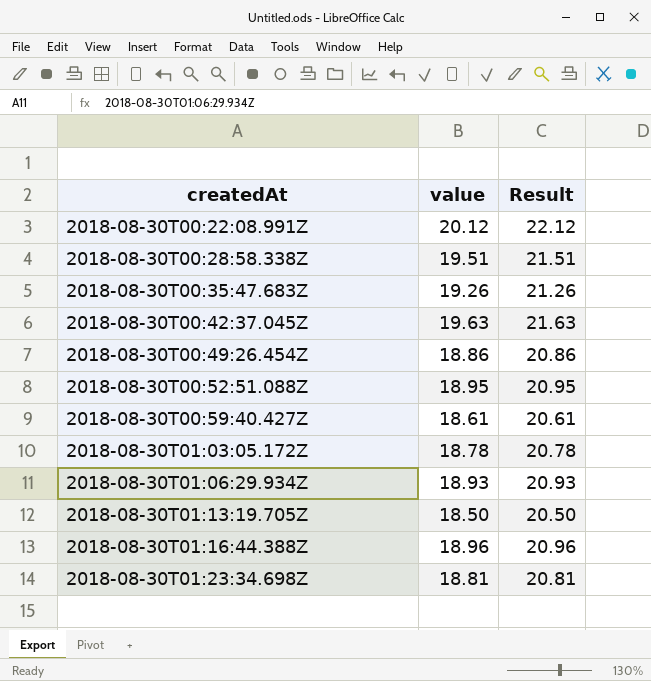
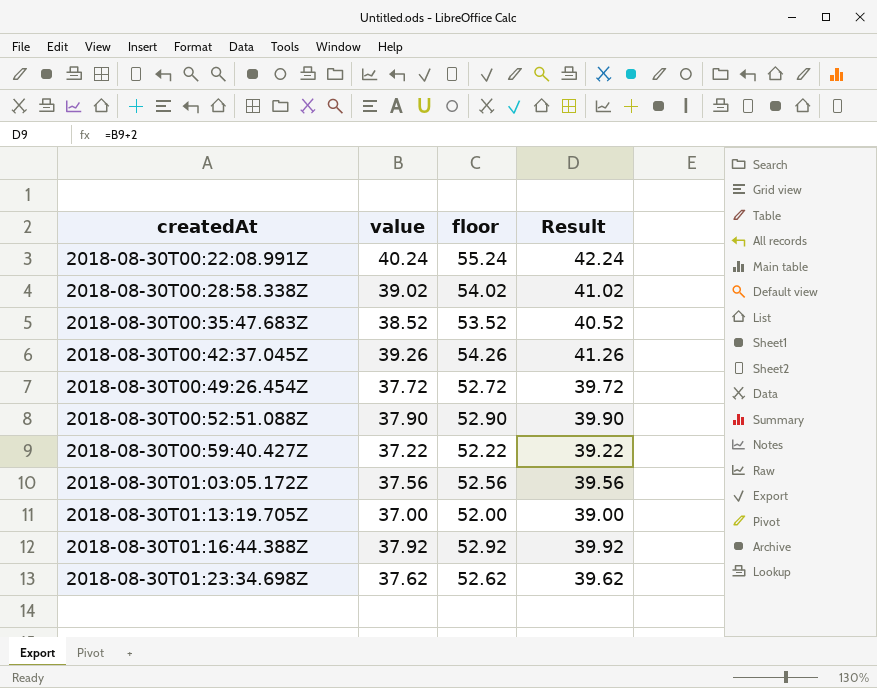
column floor | formula: none -> [value] + 15
row 2018-08-30T01:06:29.934Z: 18.93 | 20.93 -> none
2018-08-30T00:22:08.991Z | value: 20.12 -> 40.24
2018-08-30T00:22:08.991Z | Result: 22.12 -> 42.24
2018-08-30T00:28:58.338Z | value: 19.51 -> 39.02
2018-08-30T00:28:58.338Z | Result: 21.51 -> 41.02
2018-08-30T00:35:47.683Z | value: 19.26 -> 38.52
2018-08-30T00:35:47.683Z | Result: 21.26 -> 40.52
2018-08-30T00:42:37.045Z | value: 19.63 -> 39.26
2018-08-30T00:42:37.045Z | Result: 21.63 -> 41.26
2018-08-30T00:49:26.454Z | value: 18.86 -> 37.72
2018-08-30T00:49:26.454Z | Result: 20.86 -> 39.72
2018-08-30T00:52:51.088Z | value: 18.95 -> 37.90
2018-08-30T00:52:51.088Z | Result: 20.95 -> 39.90
2018-08-30T00:59:40.427Z | value: 18.61 -> 37.22
2018-08-30T00:59:40.427Z | Result: 20.61 -> 39.22
2018-08-30T01:03:05.172Z | value: 18.78 -> 37.56
2018-08-30T01:03:05.172Z | Result: 20.78 -> 39.56
2018-08-30T01:13:19.705Z | value: 18.50 -> 37.00
2018-08-30T01:13:19.705Z | Result: 20.50 -> 39.00
2018-08-30T01:16:44.388Z | value: 18.96 -> 37.92
2018-08-30T01:16:44.388Z | Result: 20.96 -> 39.92
2018-08-30T01:23:34.698Z | value: 18.81 -> 37.62
2018-08-30T01:23:34.698Z | Result: 20.81 -> 39.62

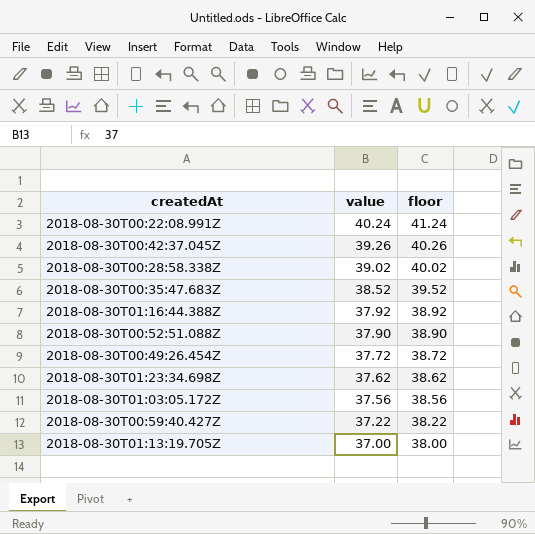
row order: createdAt ascending -> value descending
column Result | formula: [value] + 2 -> none
column floor | formula: [value] + 15 -> [value] + 1

